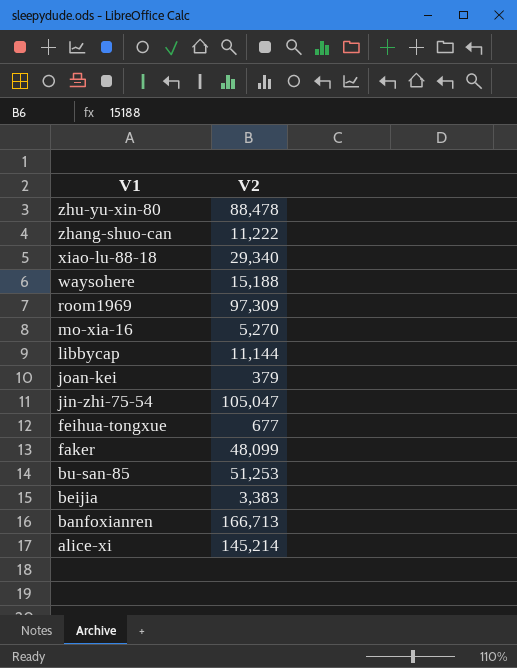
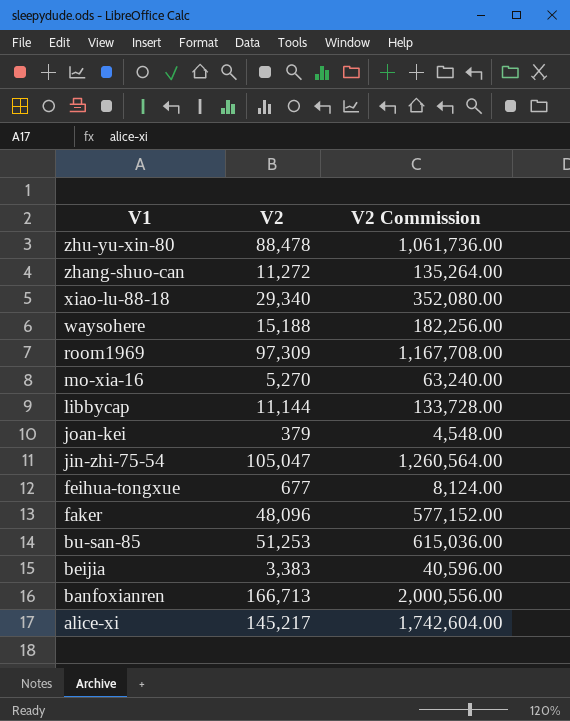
column V2 Commission | formula: none -> [V2] * 12
zhang-shuo-can | V2: 11,222 -> 11,272
faker | V2: 48,099 -> 48,096
alice-xi | V2: 145,214 -> 145,217

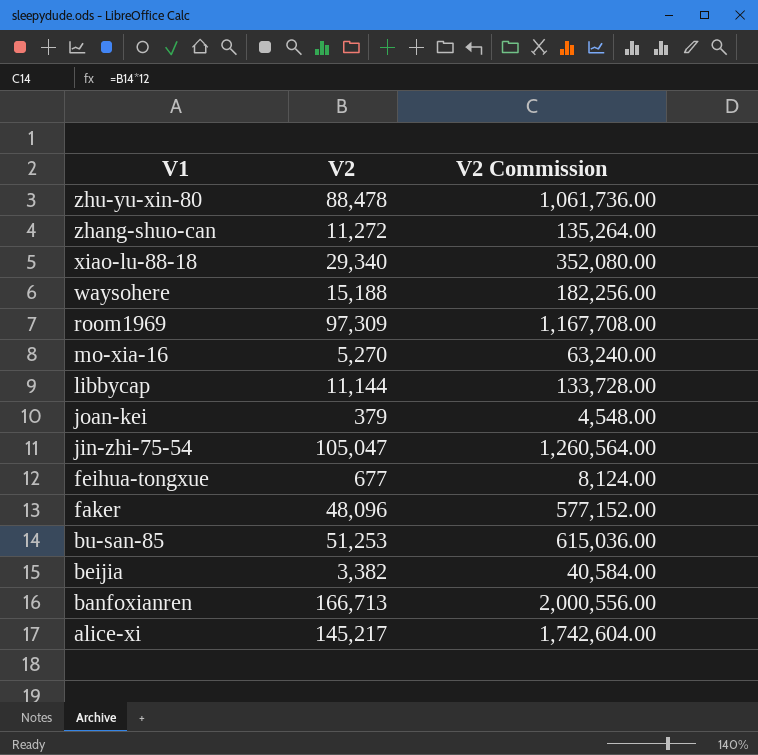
beijia | V2: 3,383 -> 3,382
beijia | V2 Commission: 40,596.00 -> 40,584.00

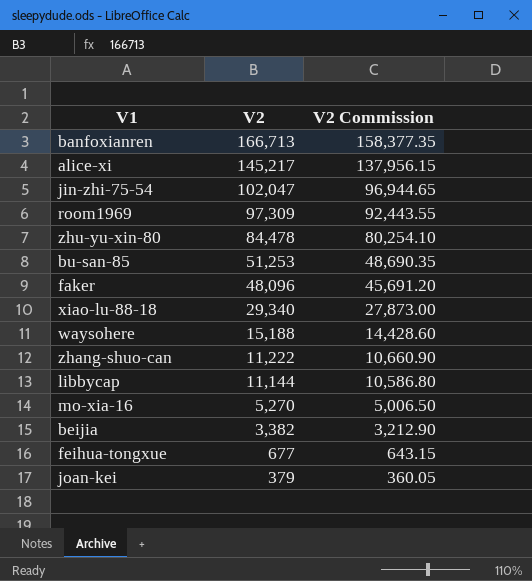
row order: V1 descending -> V2 descending
column V2 Commission | formula: [V2] * 12 -> [V2] * 0.95
jin-zhi-75-54 | V2: 105,047 -> 102,047
zhu-yu-xin-80 | V2: 88,478 -> 84,478
zhang-shuo-can | V2: 11,272 -> 11,222

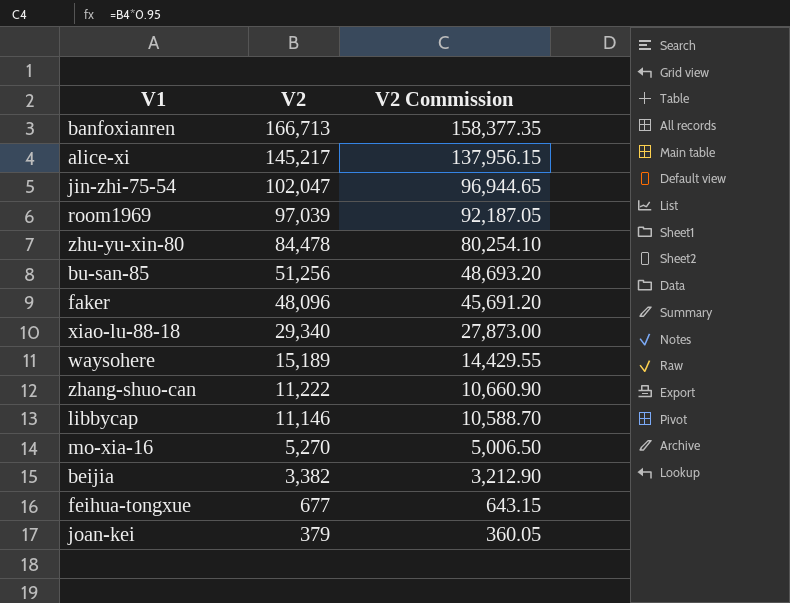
room1969 | V2: 97,309 -> 97,039
room1969 | V2 Commission: 92,443.55 -> 92,187.05
bu-san-85 | V2: 51,253 -> 51,256
bu-san-85 | V2 Commission: 48,690.35 -> 48,693.20
waysohere | V2: 15,188 -> 15,189
waysohere | V2 Commission: 14,428.60 -> 14,429.55
libbycap | V2: 11,144 -> 11,146
libbycap | V2 Commission: 10,586.80 -> 10,588.70

